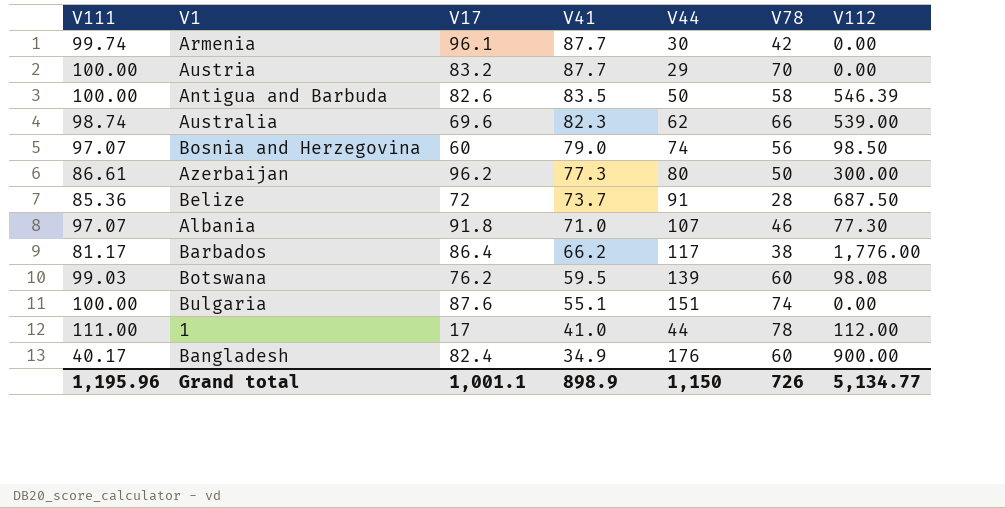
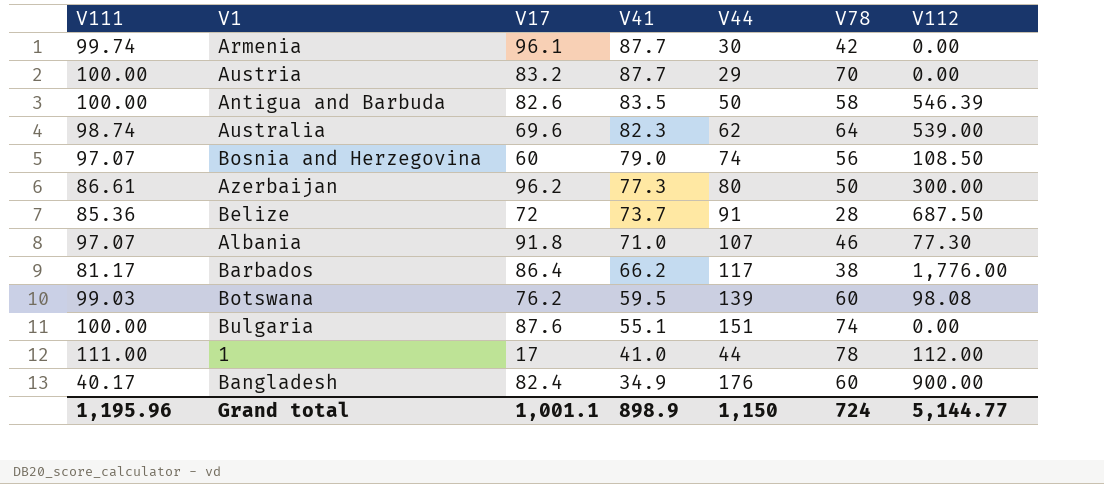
Australia | V78: 66 -> 64
Bosnia and Herzegovina | V112: 98.50 -> 108.50
Grand total | V78: 726 -> 724
Grand total | V112: 5,134.77 -> 5,144.77

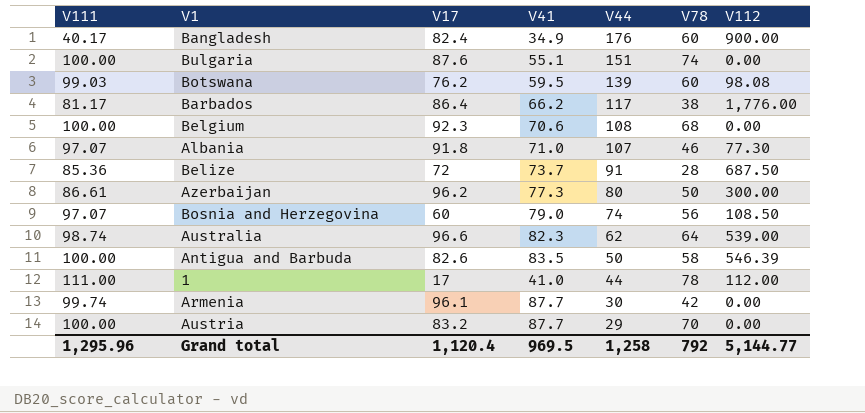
row order: V41 descending -> V44 descending
row Belgium: none -> 100.00 | 92.3 | 70.6 | 108 | 68 | 0.00
Australia | V17: 69.6 -> 96.6
Grand total | V111: 1,195.96 -> 1,295.96
Grand total | V17: 1,001.1 -> 1,120.4
Grand total | V41: 898.9 -> 969.5
Grand total | V44: 1,150 -> 1,258
Grand total | V78: 724 -> 792

